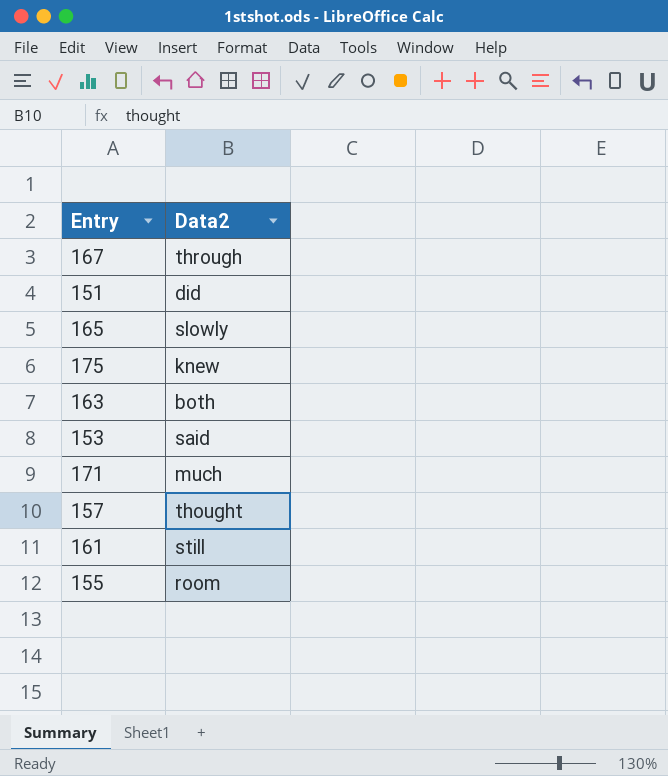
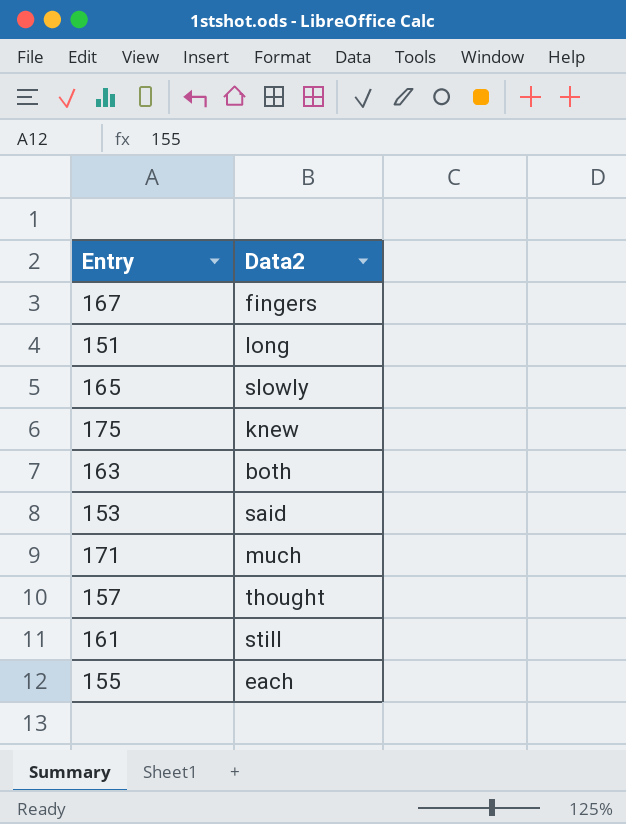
167 | Data2: through -> fingers
151 | Data2: did -> long
155 | Data2: room -> each

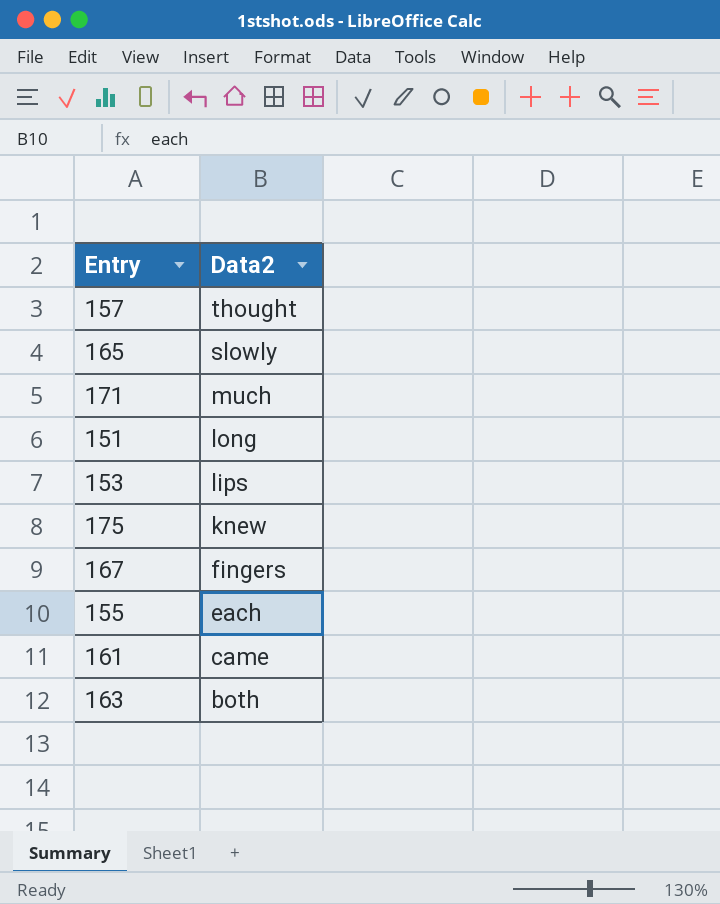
row order: none -> Data2 descending
153 | Data2: said -> lips
161 | Data2: still -> came

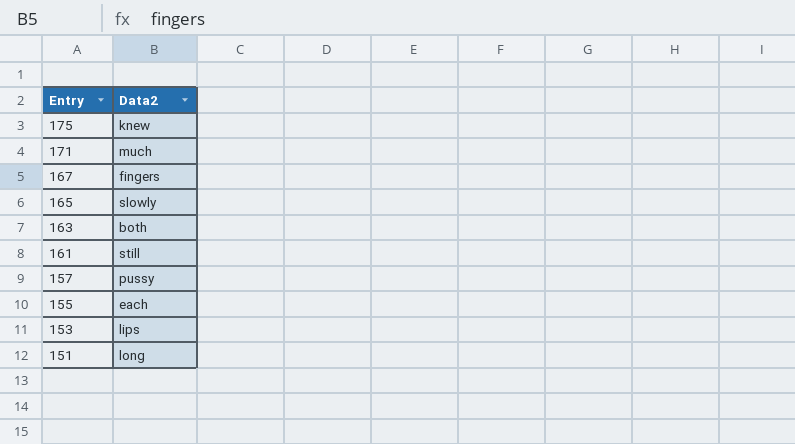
row order: Data2 descending -> Entry descending
161 | Data2: came -> still
157 | Data2: thought -> pussy

